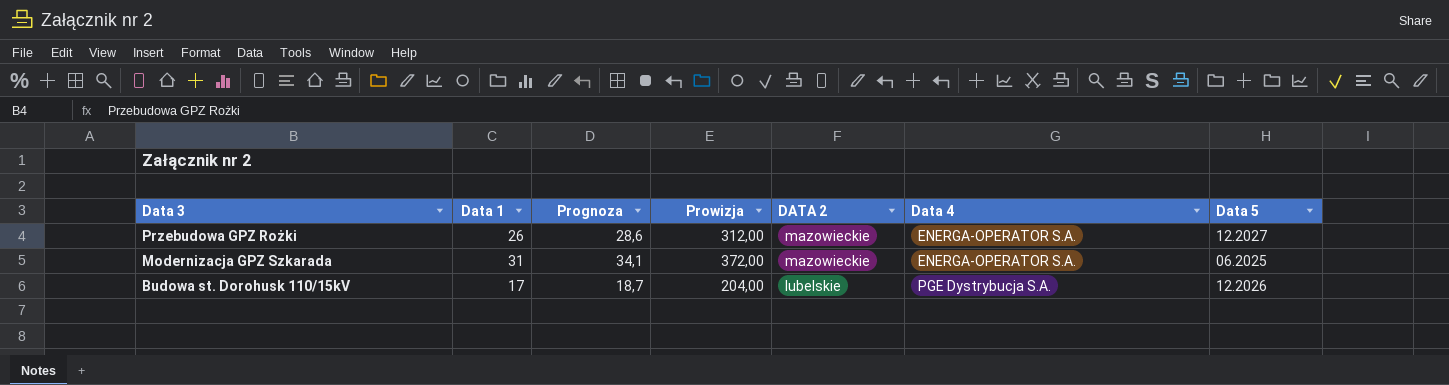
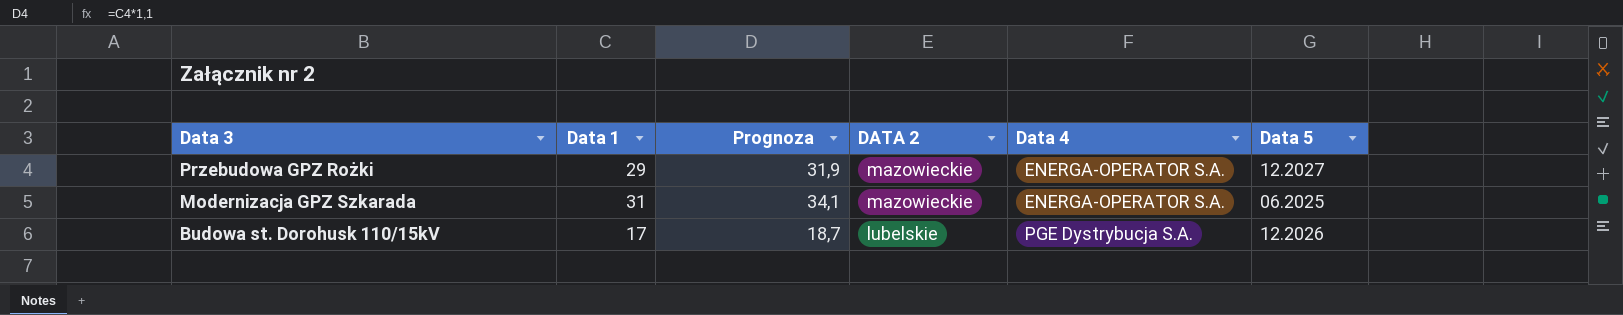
column Prowizja | formula: [Data 1] * 12 -> none
Przebudowa GPZ Rożki | Data 1: 26 -> 29
Przebudowa GPZ Rożki | Prognoza: 28,6 -> 31,9

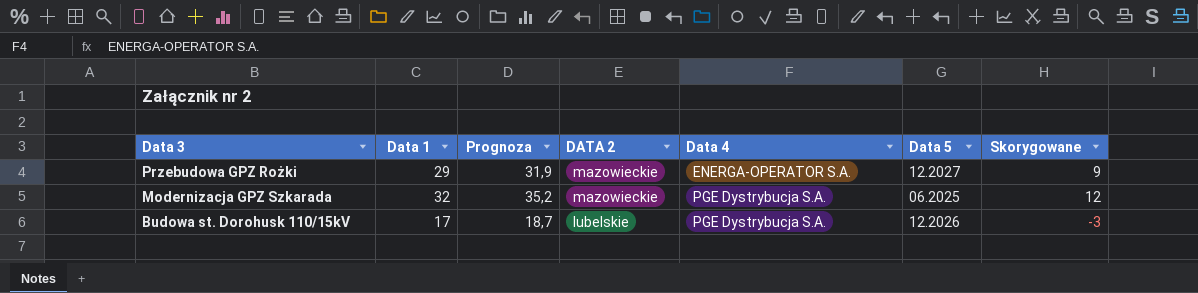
column Skorygowane | formula: none -> [Data 1] - 20
Modernizacja GPZ Szkarada | Data 1: 31 -> 32
Modernizacja GPZ Szkarada | Prognoza: 34,1 -> 35,2
Modernizacja GPZ Szkarada | Data 4: ENERGA-OPERATOR S.A. -> PGE Dystrybucja S.A.

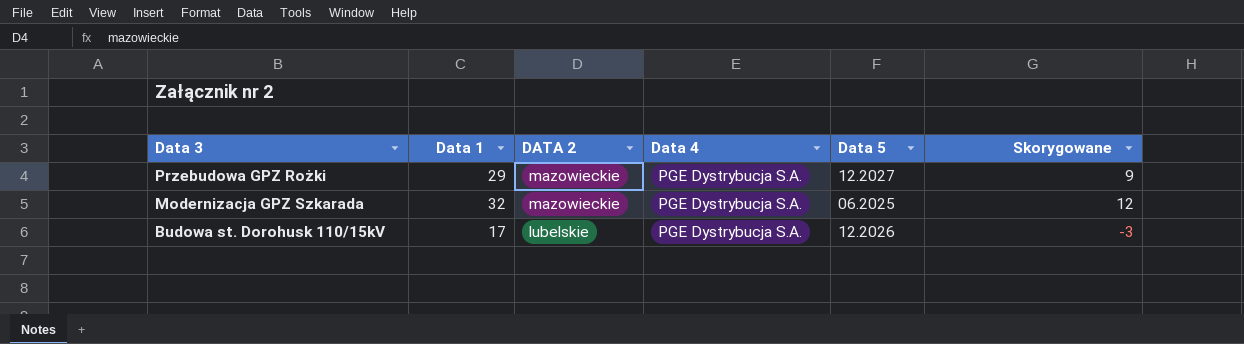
column Prognoza | formula: [Data 1] * 1,1 -> none
Przebudowa GPZ Rożki | Data 4: ENERGA-OPERATOR S.A. -> PGE Dystrybucja S.A.

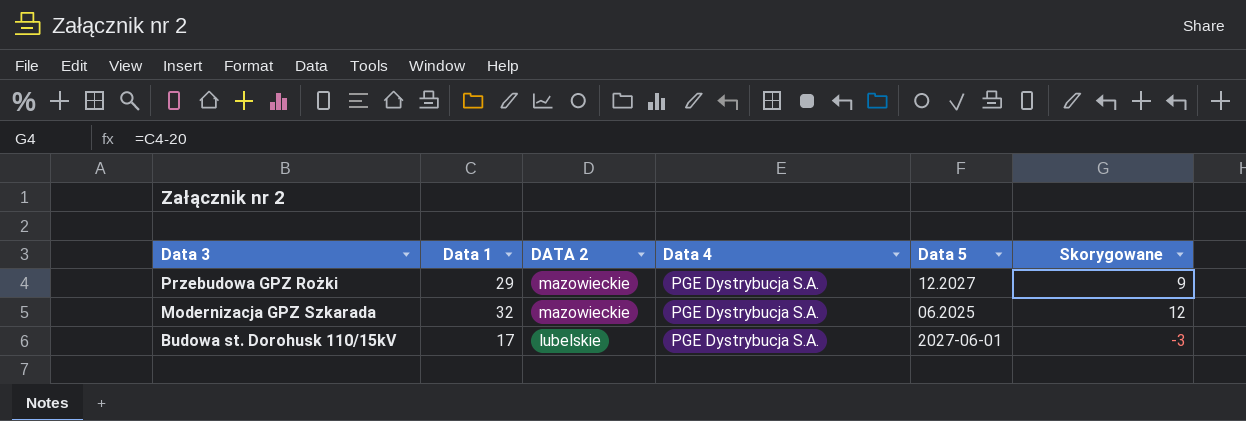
Budowa st. Dorohusk 110/15kV | Data 5: 12.2026 -> 2027-06-01

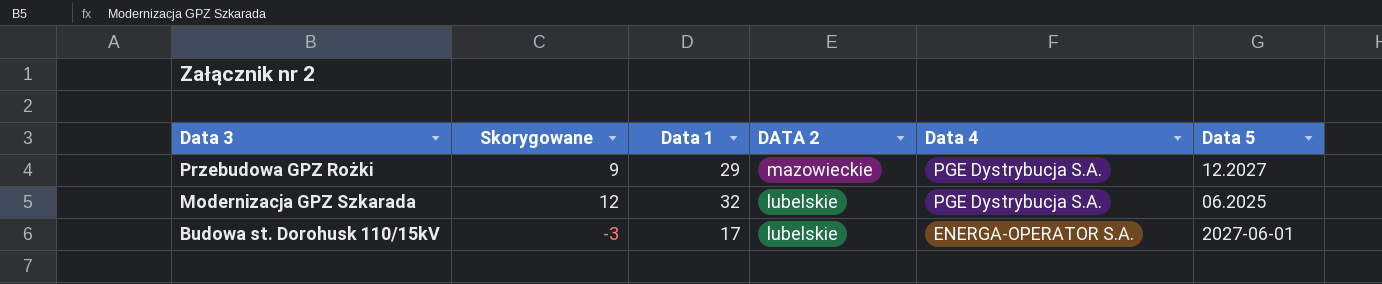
column Skorygowane | position: 6 -> 2
Modernizacja GPZ Szkarada | DATA 2: mazowieckie -> lubelskie
Budowa st. Dorohusk 110/15kV | Data 4: PGE Dystrybucja S.A. -> ENERGA-OPERATOR S.A.

